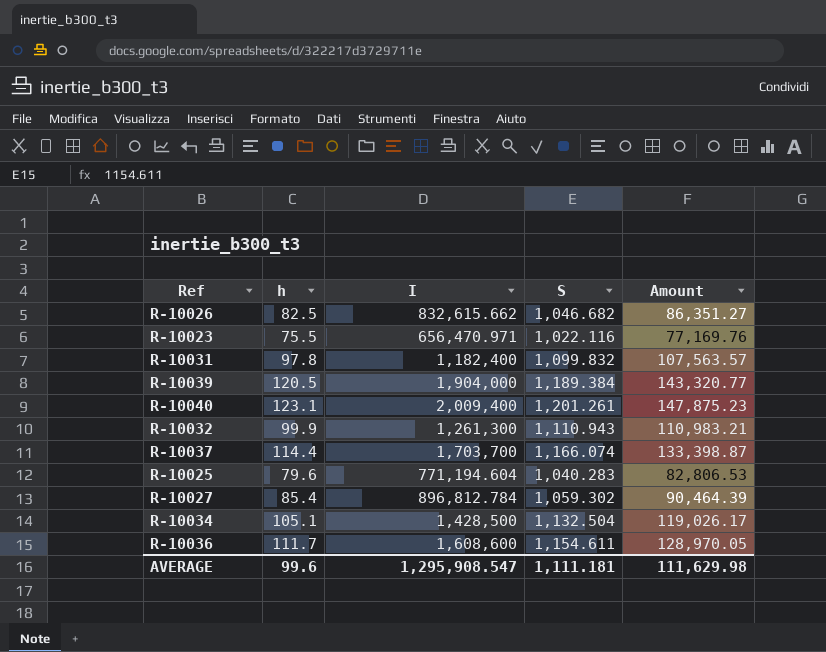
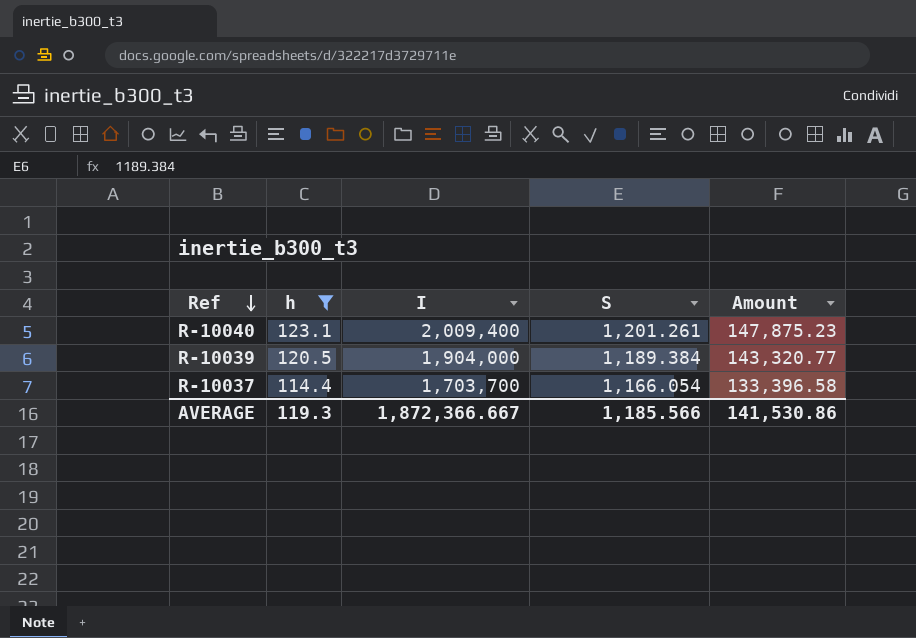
filter: none -> h >= 114.4
row order: none -> Ref descending
R-10037 | S: 1,166.074 -> 1,166.054
R-10037 | Amount: 133,398.87 -> 133,396.58
AVERAGE | h: 99.6 -> 119.3
AVERAGE | I: 1,295,908.547 -> 1,872,366.667
AVERAGE | S: 1,111.181 -> 1,185.566
AVERAGE | Amount: 111,629.98 -> 141,530.86

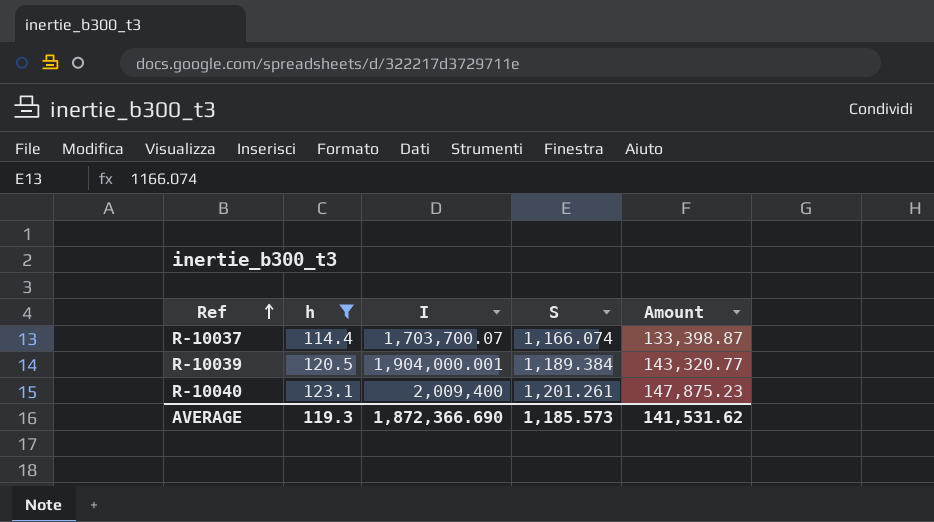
row order: Ref descending -> Ref ascending
R-10037 | I: 1,703,700 -> 1,703,700.07
R-10037 | S: 1,166.054 -> 1,166.074
R-10037 | Amount: 133,396.58 -> 133,398.87
R-10039 | I: 1,904,000 -> 1,904,000.001
AVERAGE | I: 1,872,366.667 -> 1,872,366.690
AVERAGE | S: 1,185.566 -> 1,185.573
AVERAGE | Amount: 141,530.86 -> 141,531.62

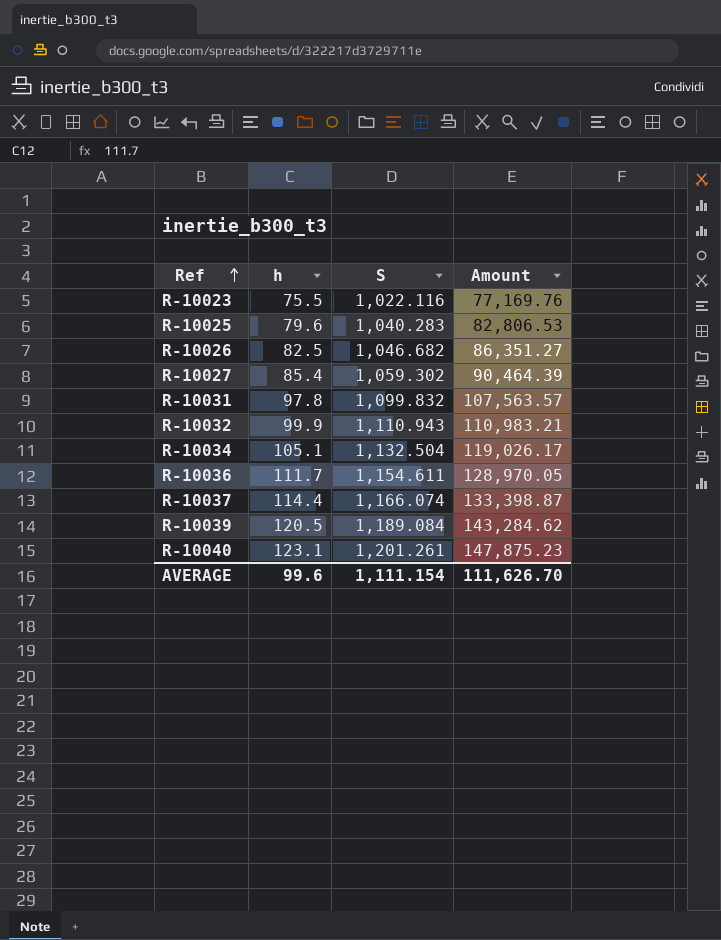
filter: h >= 114.4 -> none
column I | position: 3 -> none
R-10039 | S: 1,189.384 -> 1,189.084
R-10039 | Amount: 143,320.77 -> 143,284.62
AVERAGE | h: 119.3 -> 99.6
AVERAGE | S: 1,185.573 -> 1,111.154
AVERAGE | Amount: 141,531.62 -> 111,626.70

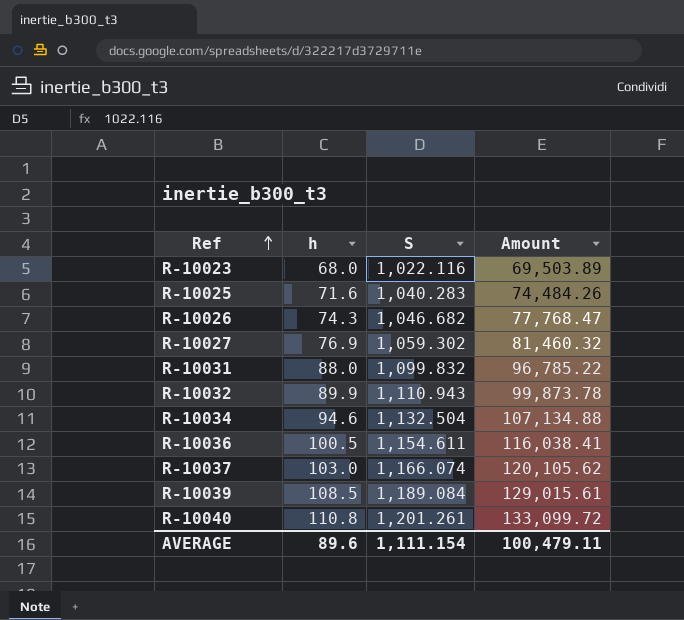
R-10023 | h: 75.5 -> 68.0
R-10023 | Amount: 77,169.76 -> 69,503.89
R-10025 | h: 79.6 -> 71.6
R-10025 | Amount: 82,806.53 -> 74,484.26
R-10026 | h: 82.5 -> 74.3
R-10026 | Amount: 86,351.27 -> 77,768.47
R-10027 | h: 85.4 -> 76.9
R-10027 | Amount: 90,464.39 -> 81,460.32
R-10031 | h: 97.8 -> 88.0
R-10031 | Amount: 107,563.57 -> 96,785.22
R-10032 | h: 99.9 -> 89.9
R-10032 | Amount: 110,983.21 -> 99,873.78
R-10034 | h: 105.1 -> 94.6
R-10034 | Amount: 119,026.17 -> 107,134.88
R-10036 | h: 111.7 -> 100.5
R-10036 | Amount: 128,970.05 -> 116,038.41
R-10037 | h: 114.4 -> 103.0
R-10037 | Amount: 133,398.87 -> 120,105.62
R-10039 | h: 120.5 -> 108.5
R-10039 | Amount: 143,284.62 -> 129,015.61
R-10040 | h: 123.1 -> 110.8
R-10040 | Amount: 147,875.23 -> 133,099.72
AVERAGE | h: 99.6 -> 89.6
AVERAGE | Amount: 111,626.70 -> 100,479.11

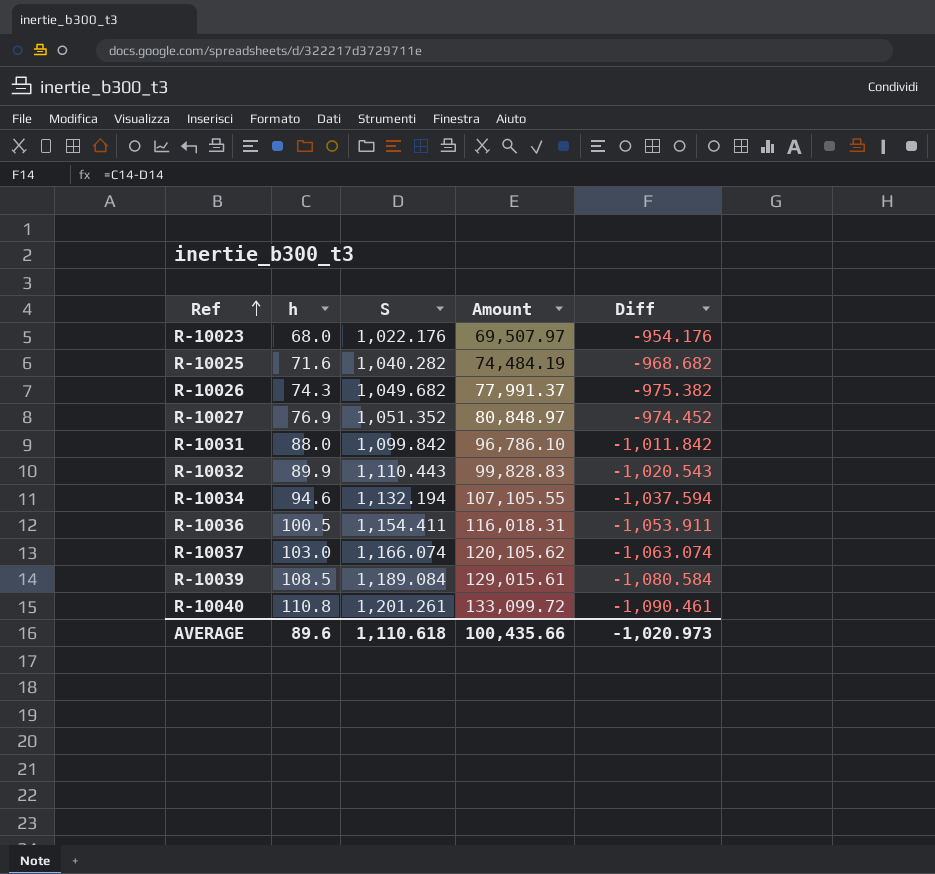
column Diff | formula: none -> [h] - [S]
R-10023 | S: 1,022.116 -> 1,022.176
R-10023 | Amount: 69,503.89 -> 69,507.97
R-10025 | S: 1,040.283 -> 1,040.282
R-10025 | Amount: 74,484.26 -> 74,484.19
R-10026 | S: 1,046.682 -> 1,049.682
R-10026 | Amount: 77,768.47 -> 77,991.37
R-10027 | S: 1,059.302 -> 1,051.352
R-10027 | Amount: 81,460.32 -> 80,848.97
R-10031 | S: 1,099.832 -> 1,099.842
R-10031 | Amount: 96,785.22 -> 96,786.10
R-10032 | S: 1,110.943 -> 1,110.443
R-10032 | Amount: 99,873.78 -> 99,828.83
R-10034 | S: 1,132.504 -> 1,132.194
R-10034 | Amount: 107,134.88 -> 107,105.55
R-10036 | S: 1,154.611 -> 1,154.411
R-10036 | Amount: 116,038.41 -> 116,018.31
AVERAGE | S: 1,111.154 -> 1,110.618
AVERAGE | Amount: 100,479.11 -> 100,435.66

